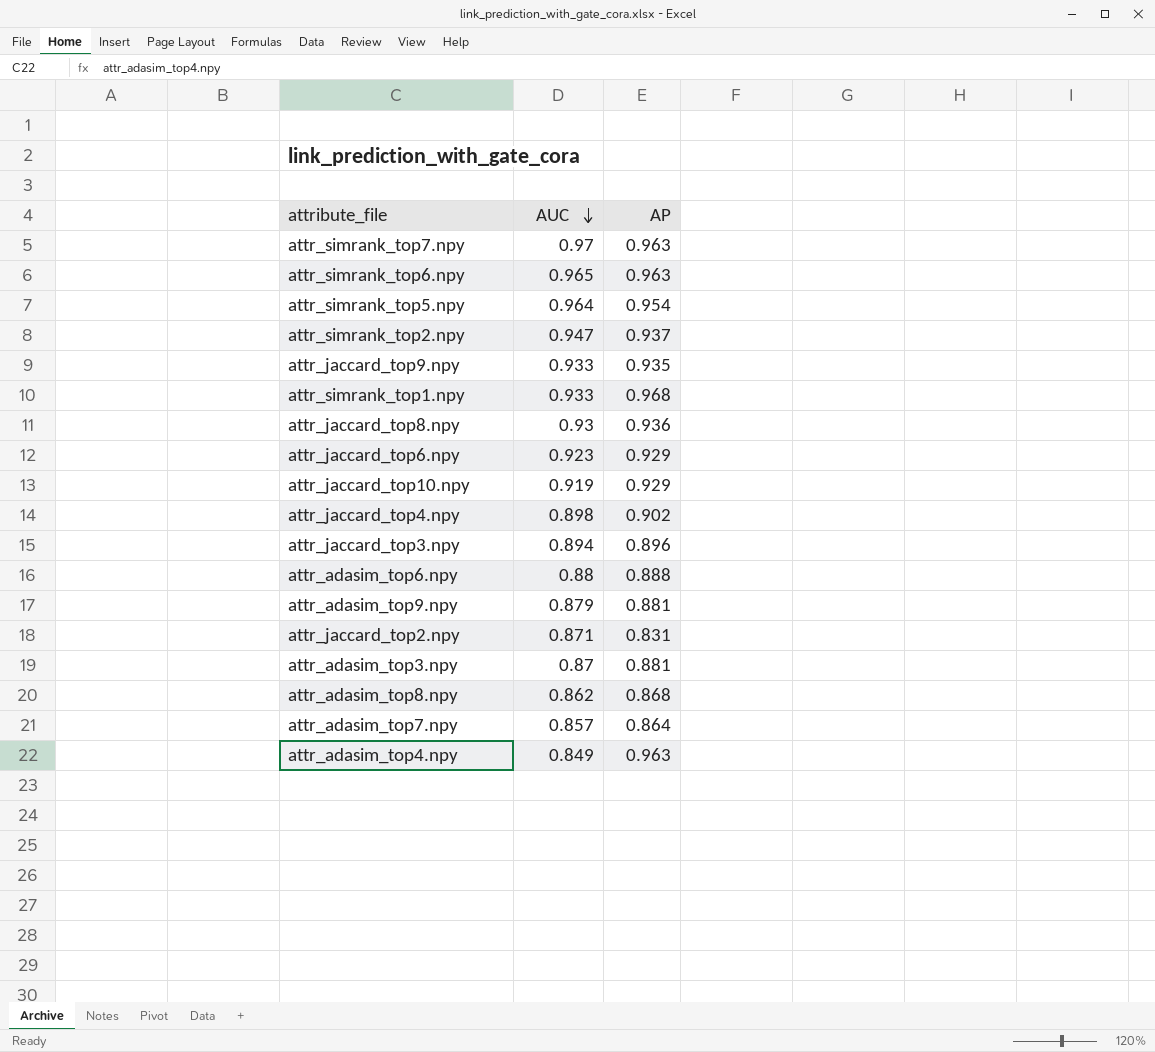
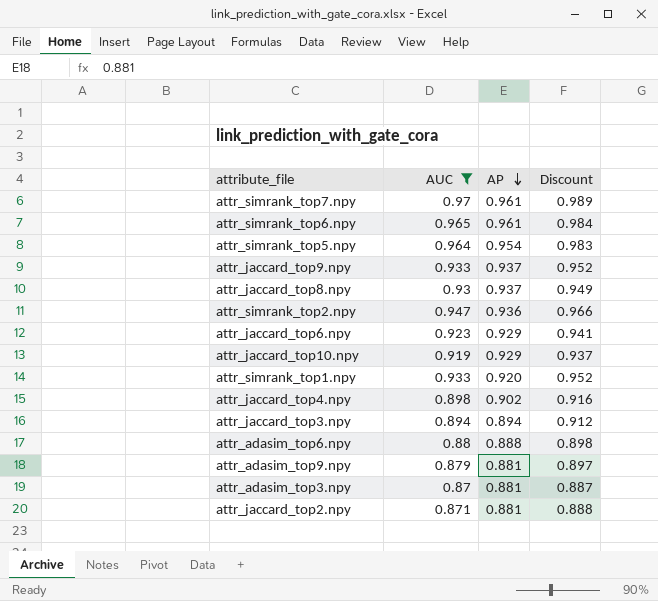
filter: none -> AUC >= 0.87
row order: AUC descending -> AP descending
column Discount | formula: none -> [AUC] * 1.02
attr_simrank_top7.npy | AP: 0.963 -> 0.961
attr_simrank_top6.npy | AP: 0.963 -> 0.961
attr_jaccard_top9.npy | AP: 0.935 -> 0.937
attr_jaccard_top8.npy | AP: 0.936 -> 0.937
attr_simrank_top2.npy | AP: 0.937 -> 0.936
attr_simrank_top1.npy | AP: 0.968 -> 0.920
attr_jaccard_top3.npy | AP: 0.896 -> 0.894
attr_jaccard_top2.npy | AP: 0.831 -> 0.881

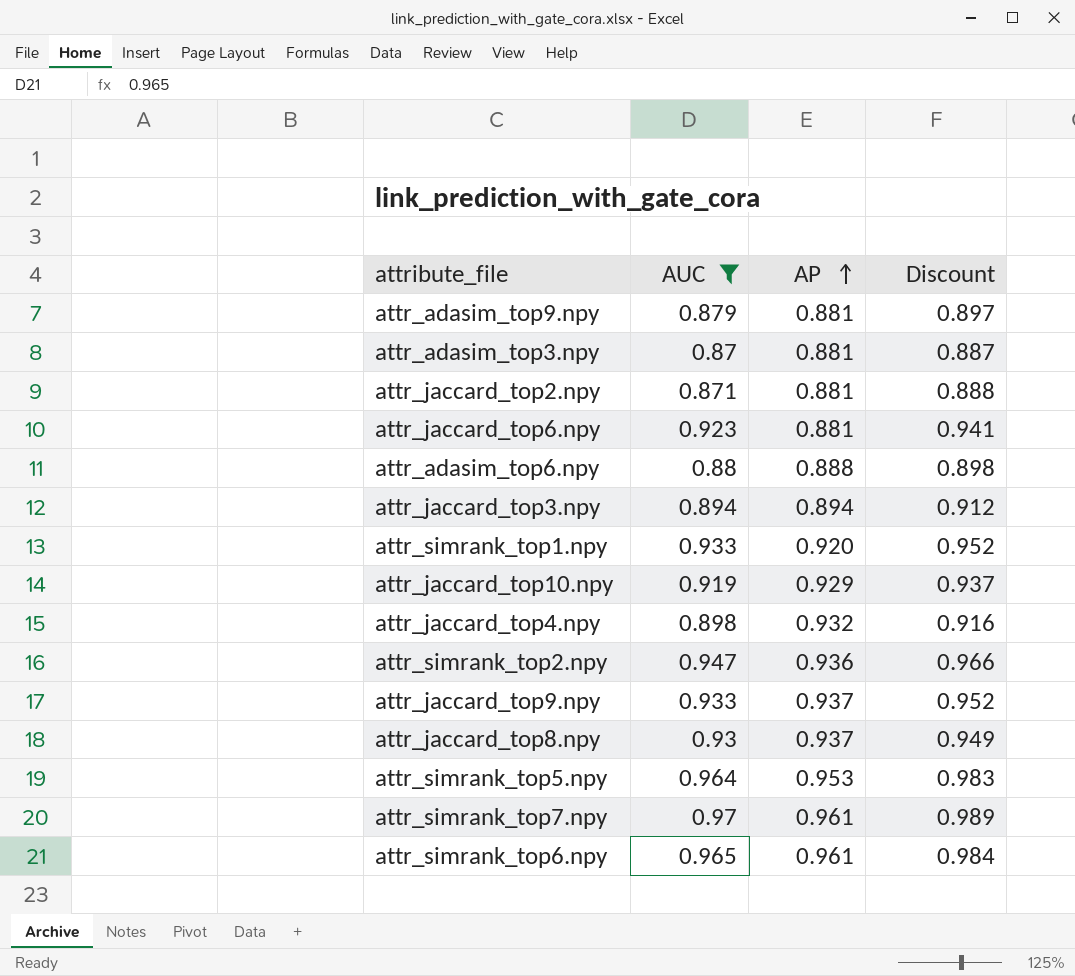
row order: AP descending -> AP ascending
attr_jaccard_top6.npy | AP: 0.929 -> 0.881
attr_jaccard_top4.npy | AP: 0.902 -> 0.932
attr_simrank_top5.npy | AP: 0.954 -> 0.953

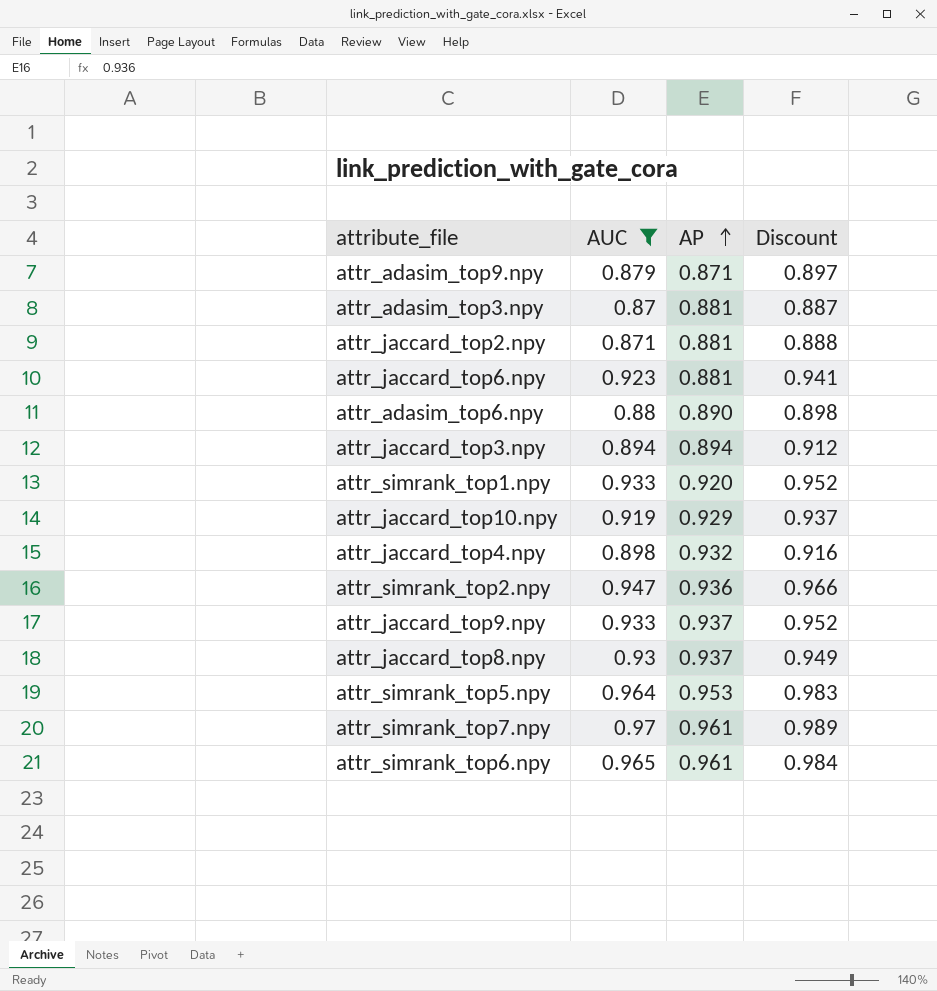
attr_adasim_top9.npy | AP: 0.881 -> 0.871
attr_adasim_top6.npy | AP: 0.888 -> 0.890

